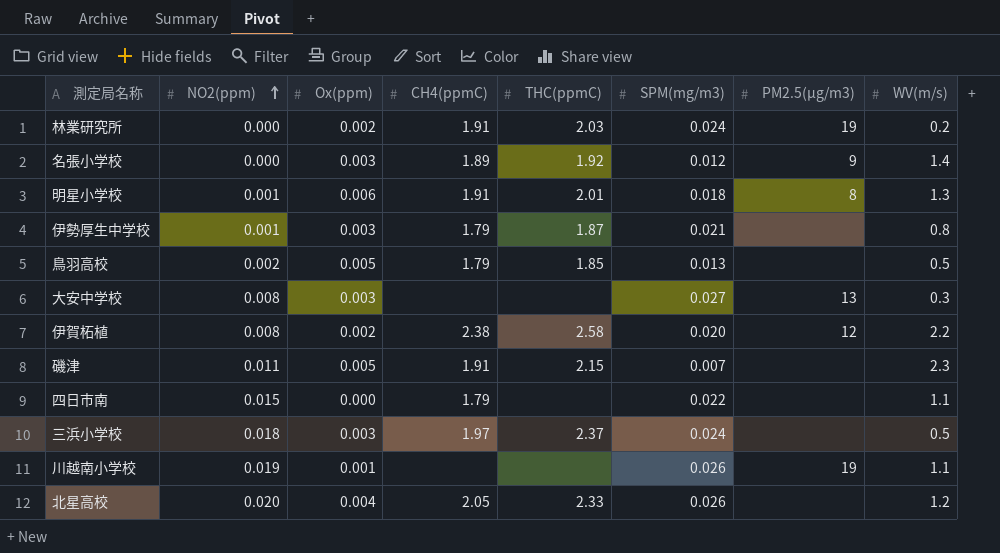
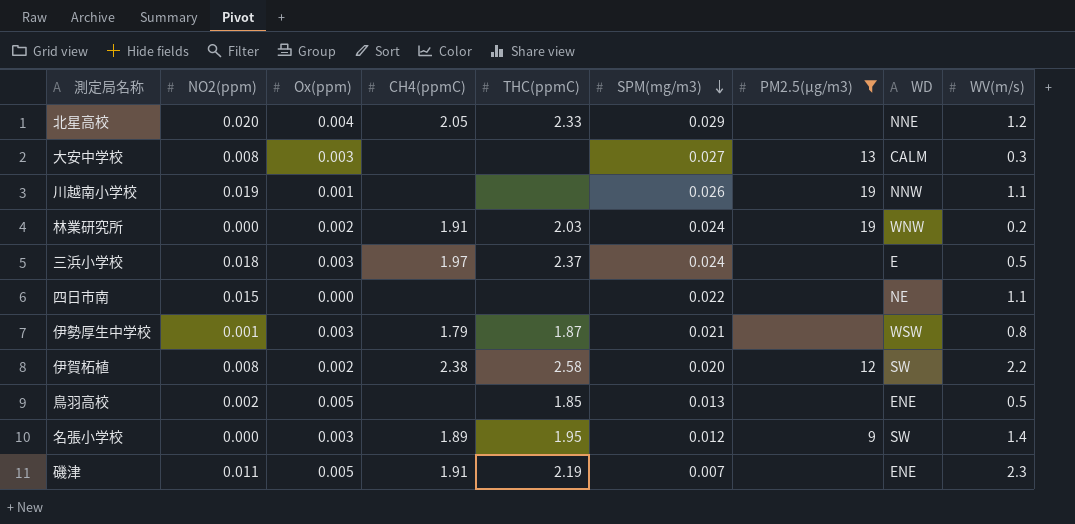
filter: none -> PM2.5(μg/m3) != 8
row order: NO2(ppm) ascending -> SPM(mg/m3) descending
column WD | position: none -> 8
北星高校 | SPM(mg/m3): 0.026 -> 0.029
四日市南 | CH4(ppmC): 1.79 -> none
鳥羽高校 | CH4(ppmC): 1.79 -> none
名張小学校 | THC(ppmC): 1.92 -> 1.95
磯津 | THC(ppmC): 2.15 -> 2.19

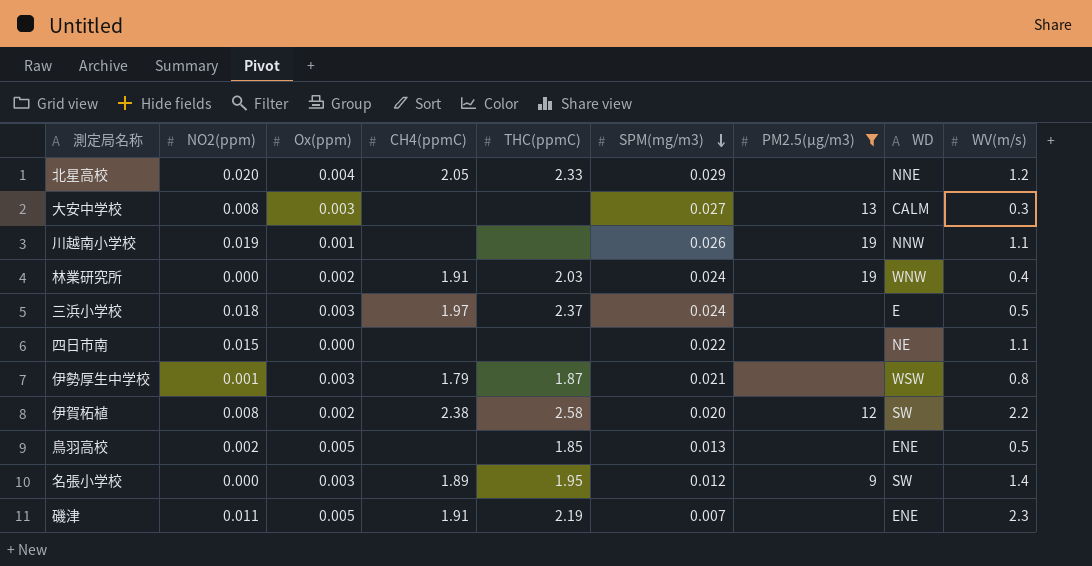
林業研究所 | WV(m/s): 0.2 -> 0.4

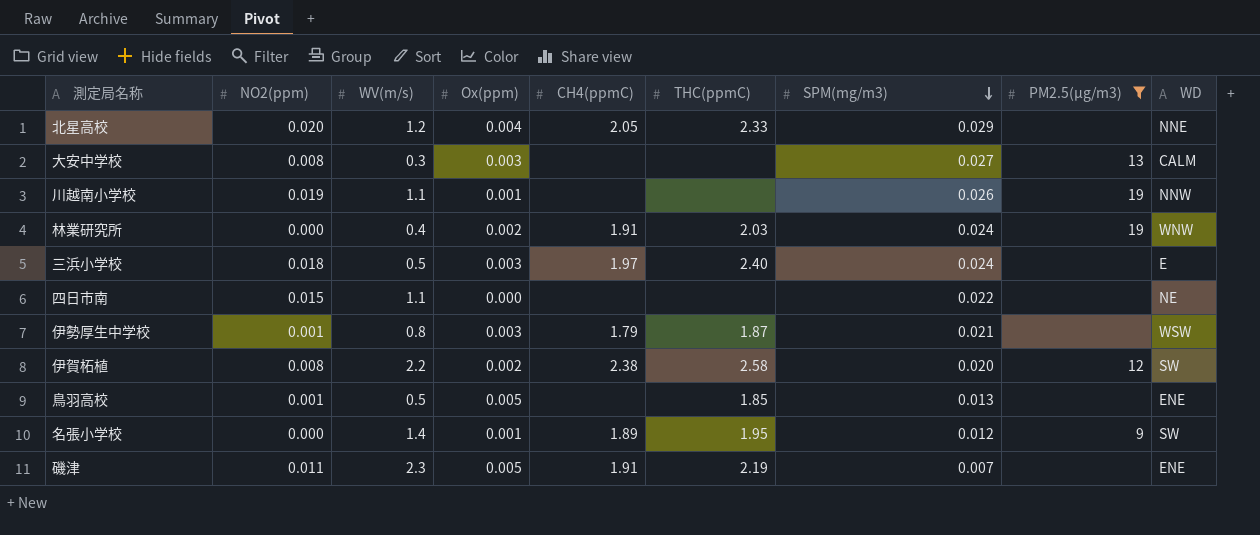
column WV(m/s) | position: 9 -> 3
三浜小学校 | THC(ppmC): 2.37 -> 2.40
鳥羽高校 | NO2(ppm): 0.002 -> 0.001
名張小学校 | Ox(ppm): 0.003 -> 0.001

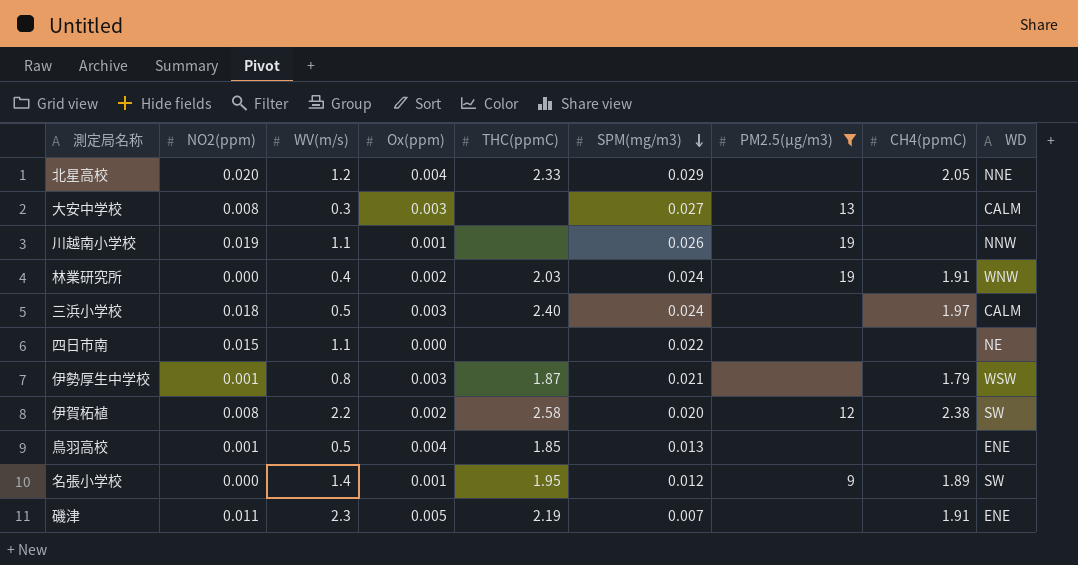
column CH4(ppmC) | position: 5 -> 8
三浜小学校 | WD: E -> CALM
鳥羽高校 | Ox(ppm): 0.005 -> 0.004

